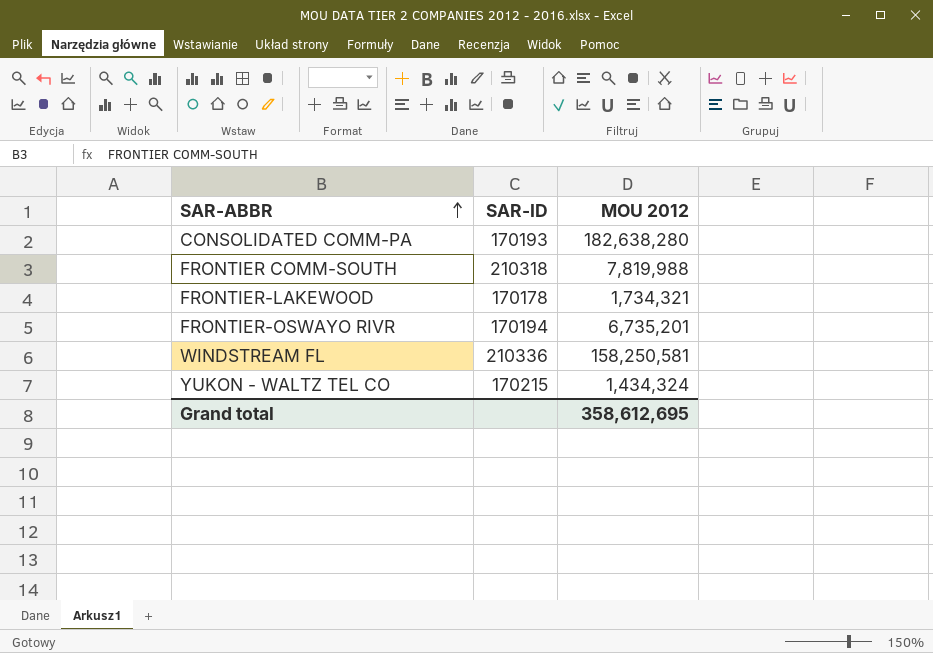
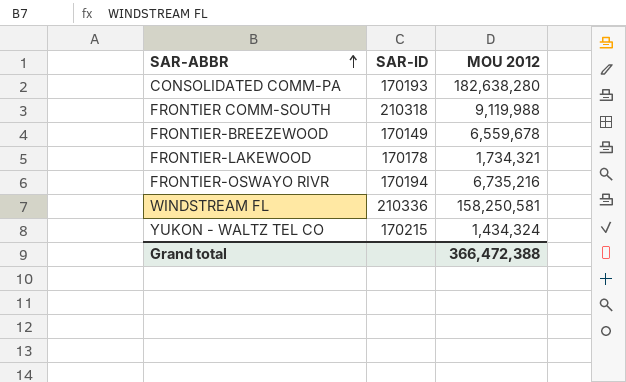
FRONTIER COMM-SOUTH | MOU 2012: 7,819,988 -> 9,119,988
row FRONTIER-BREEZEWOOD: none -> 170149 | 6,559,678
FRONTIER-OSWAYO RIVR | MOU 2012: 6,735,201 -> 6,735,216
Grand total | MOU 2012: 358,612,695 -> 366,472,388

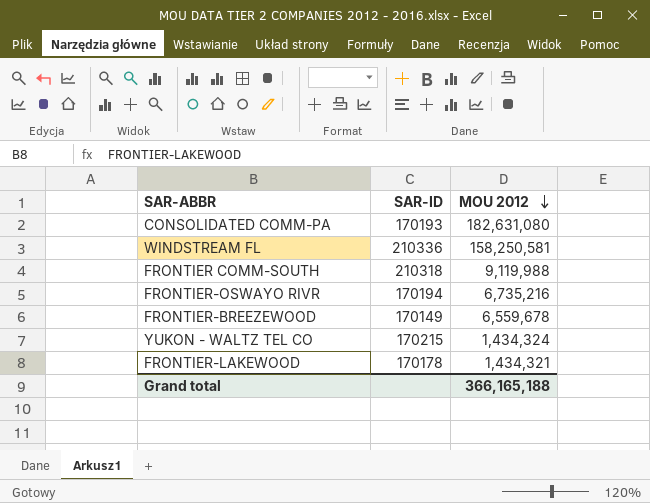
row order: SAR-ABBR ascending -> MOU 2012 descending
CONSOLIDATED COMM-PA | MOU 2012: 182,638,280 -> 182,631,080
FRONTIER-LAKEWOOD | MOU 2012: 1,734,321 -> 1,434,321
Grand total | MOU 2012: 366,472,388 -> 366,165,188

